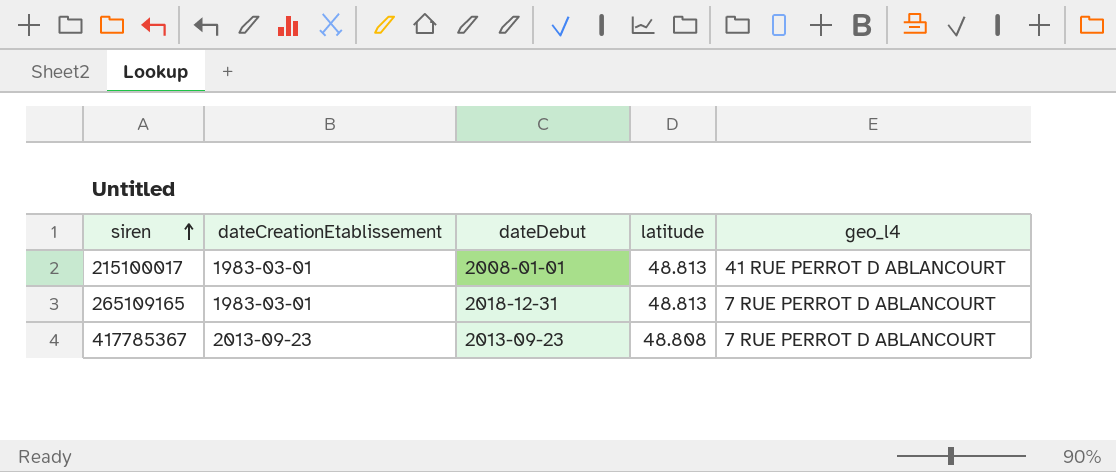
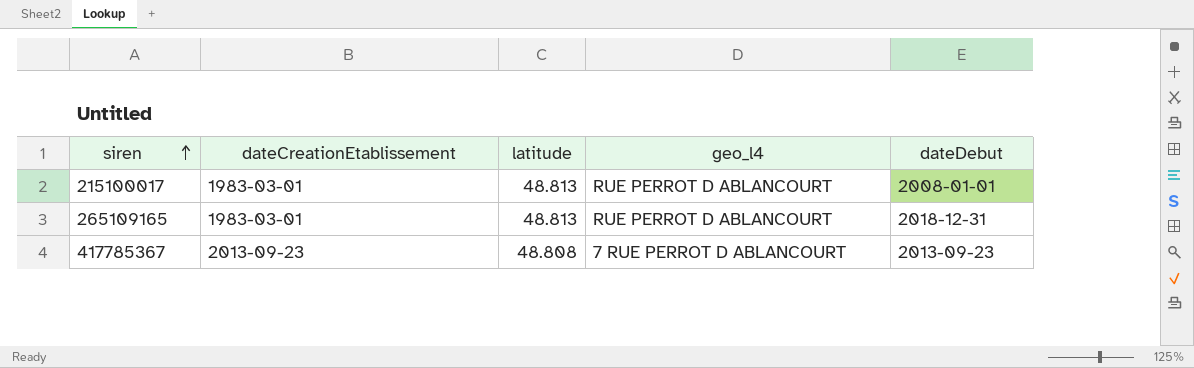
column dateDebut | position: 3 -> 5
215100017 | geo_l4: 41 RUE PERROT D ABLANCOURT -> RUE PERROT D ABLANCOURT
265109165 | geo_l4: 7 RUE PERROT D ABLANCOURT -> RUE PERROT D ABLANCOURT

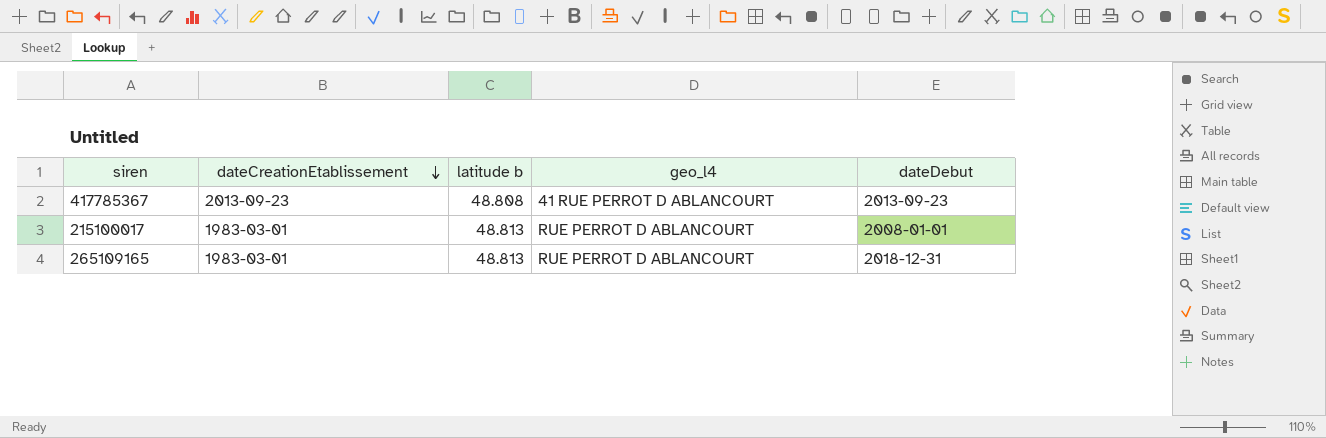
row order: siren ascending -> dateCreationEtablissement descending
column name: latitude -> latitude b
417785367 | geo_l4: 7 RUE PERROT D ABLANCOURT -> 41 RUE PERROT D ABLANCOURT

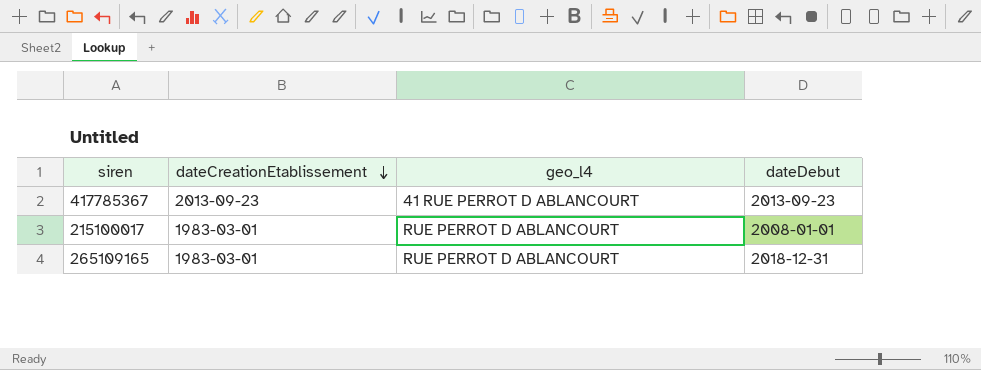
column latitude b | position: 3 -> none

